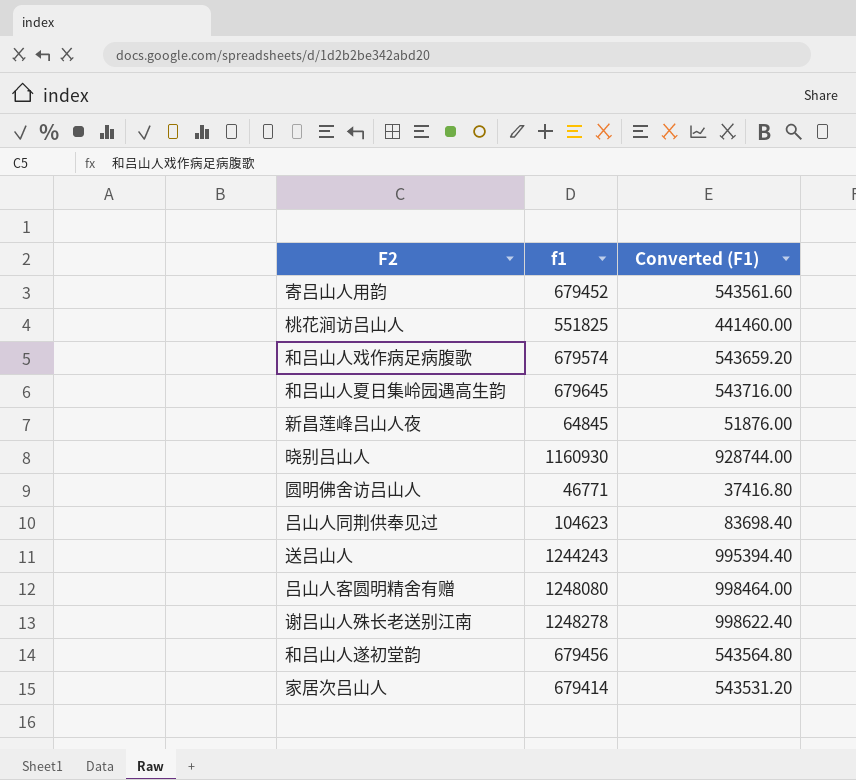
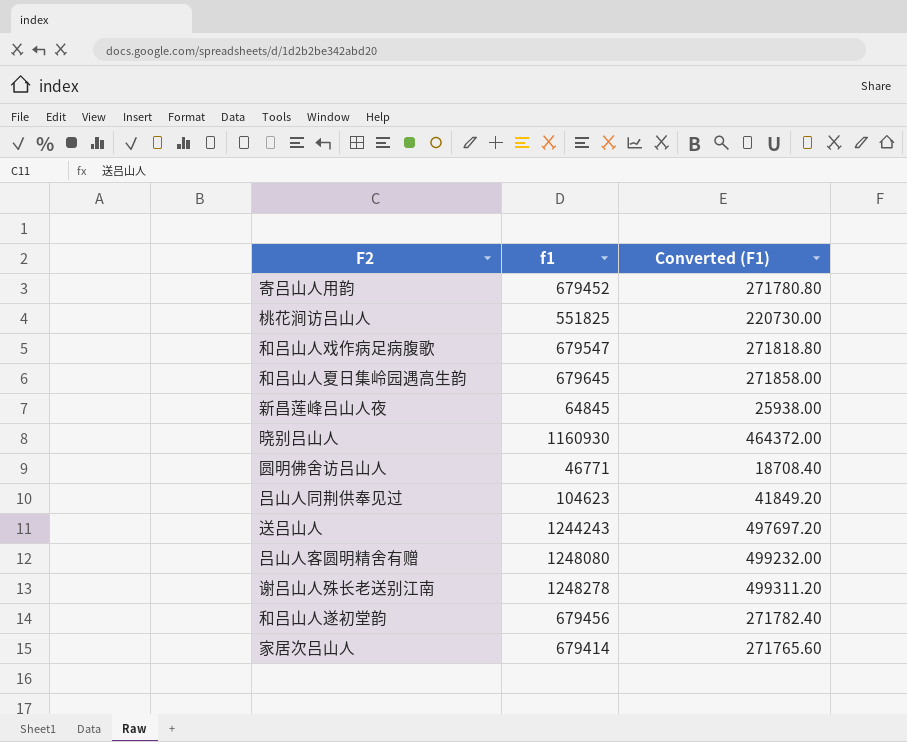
column Converted (F1) | formula: [f1] * 0.8 -> [f1] * 0.4
和吕山人戏作病足病腹歌 | f1: 679574 -> 679547

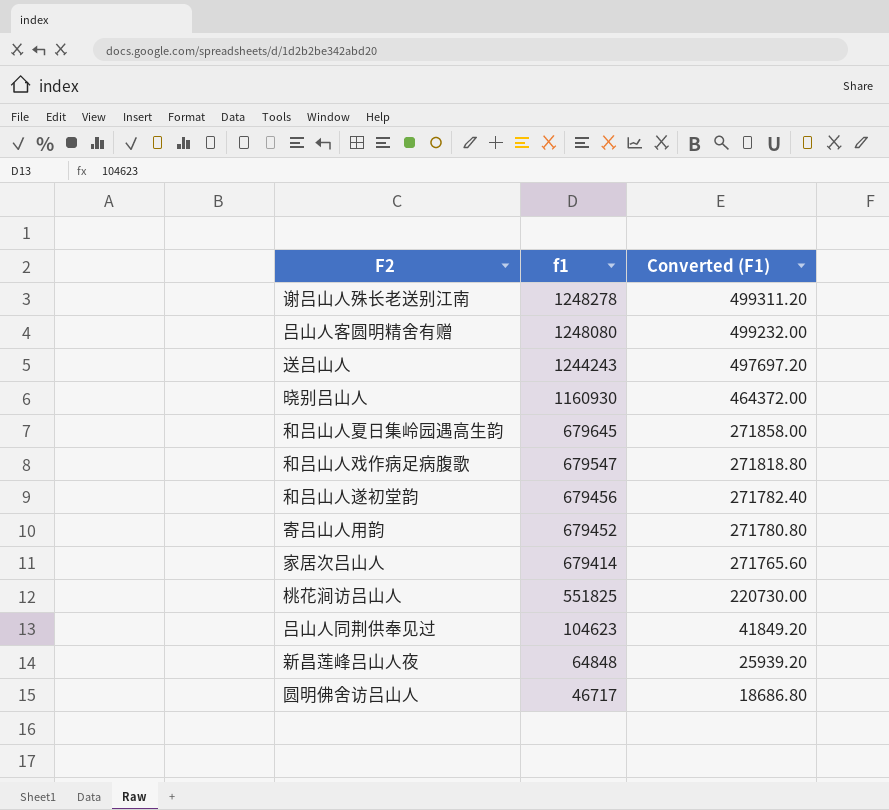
row order: none -> f1 descending
新昌莲峰吕山人夜 | f1: 64845 -> 64848
新昌莲峰吕山人夜 | Converted (F1): 25938.00 -> 25939.20
圆明佛舍访吕山人 | f1: 46771 -> 46717
圆明佛舍访吕山人 | Converted (F1): 18708.40 -> 18686.80

